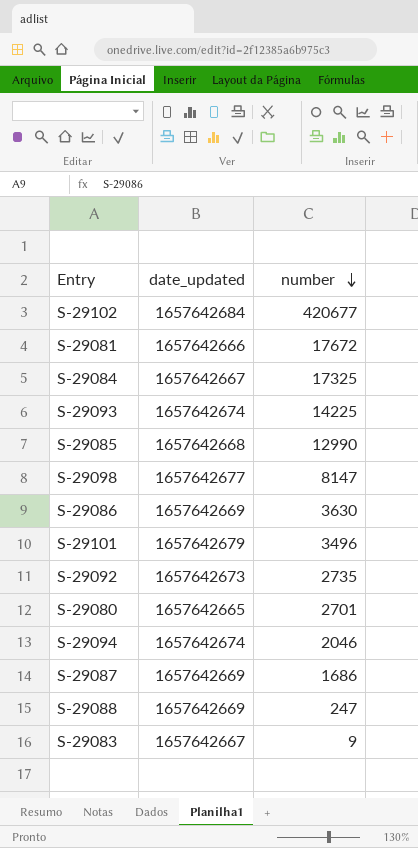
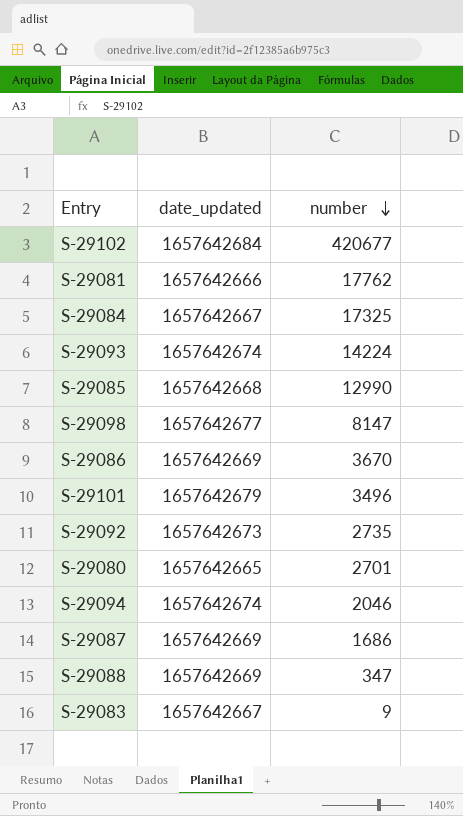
S-29081 | number: 17672 -> 17762
S-29093 | number: 14225 -> 14224
S-29086 | number: 3630 -> 3670
S-29088 | number: 247 -> 347

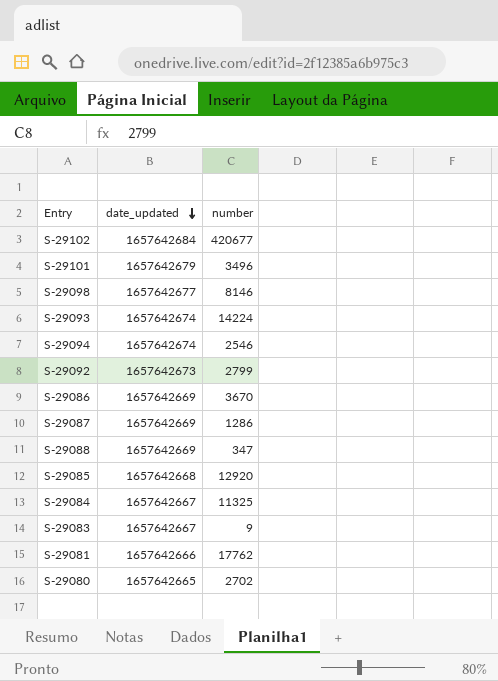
row order: number descending -> date_updated descending
S-29098 | number: 8147 -> 8146
S-29094 | number: 2046 -> 2546
S-29092 | number: 2735 -> 2799
S-29087 | number: 1686 -> 1286
S-29085 | number: 12990 -> 12920
S-29084 | number: 17325 -> 11325
S-29080 | number: 2701 -> 2702

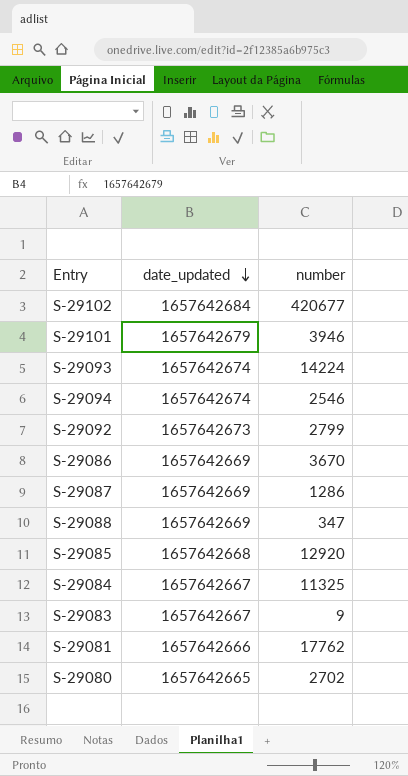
row S-29098: 1657642677 | 8146 -> none
S-29101 | number: 3496 -> 3946

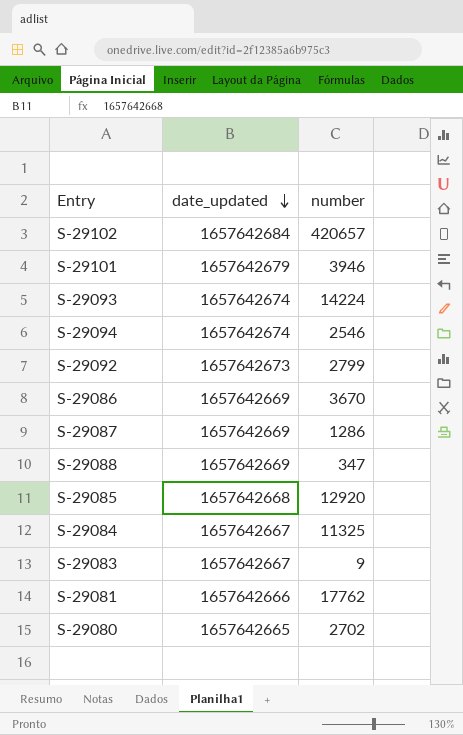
S-29102 | number: 420677 -> 420657

